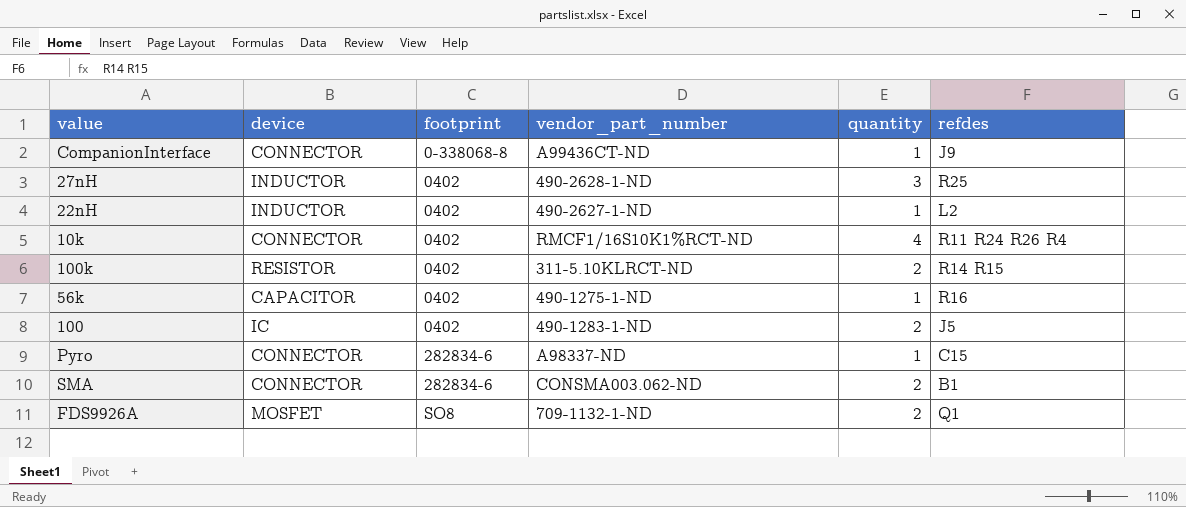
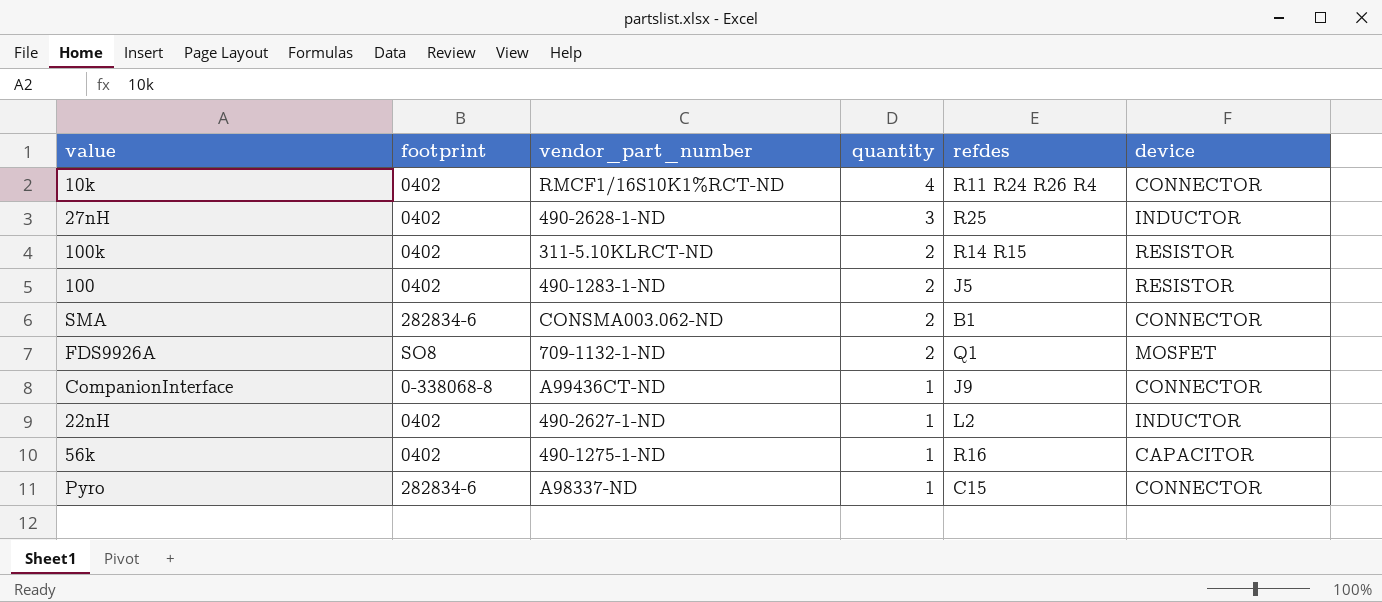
row order: footprint ascending -> quantity descending
column device | position: 2 -> 6
100 | device: IC -> RESISTOR

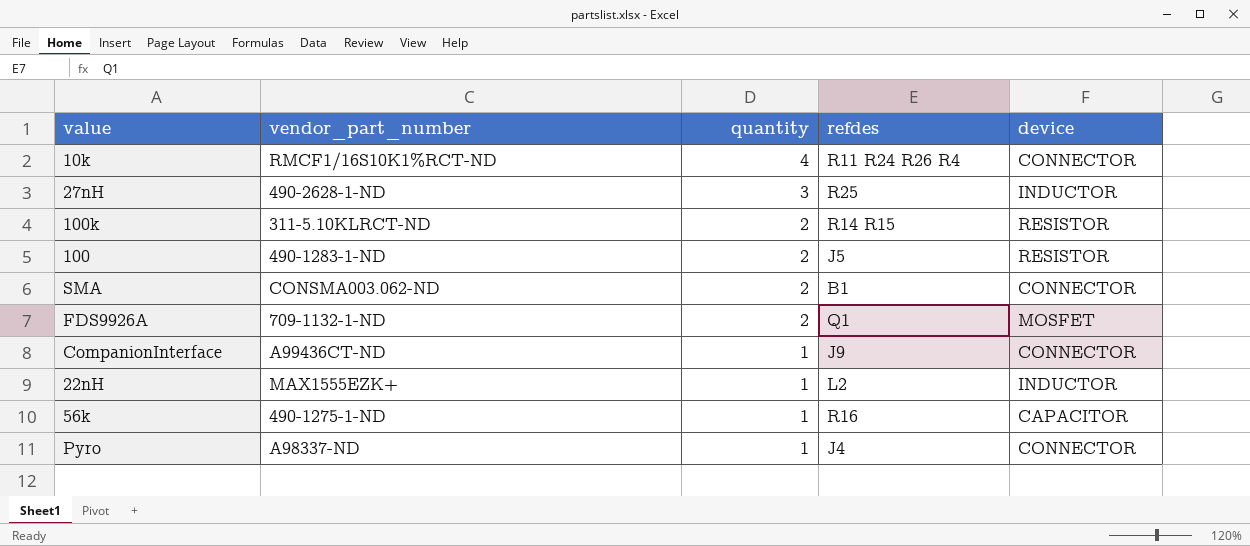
column footprint | position: 2 -> none
22nH | vendor_part_number: 490-2627-1-ND -> MAX1555EZK+
Pyro | refdes: C15 -> J4

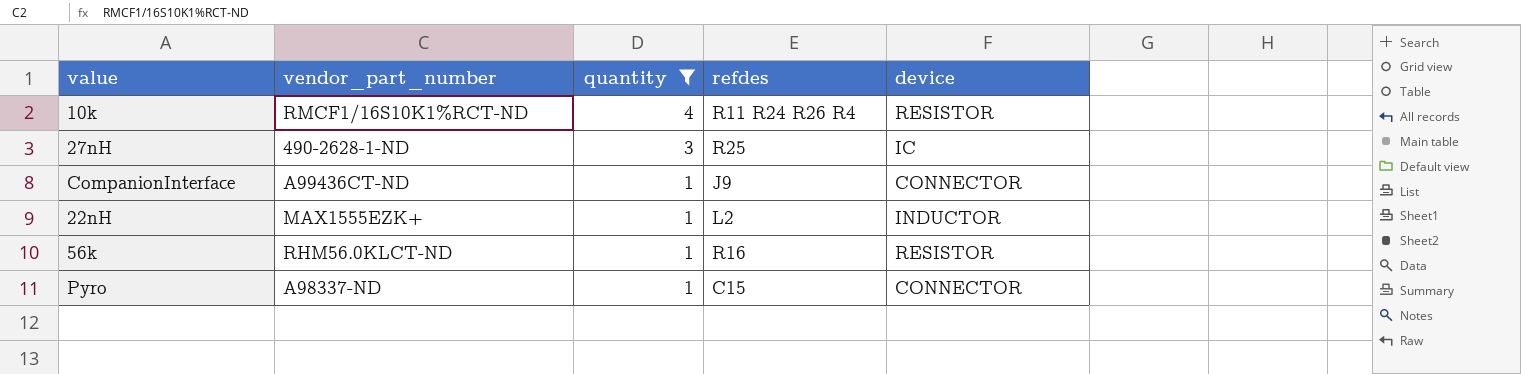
filter: none -> quantity != 2
10k | device: CONNECTOR -> RESISTOR
27nH | device: INDUCTOR -> IC
56k | vendor_part_number: 490-1275-1-ND -> RHM56.0KLCT-ND
56k | device: CAPACITOR -> RESISTOR
Pyro | refdes: J4 -> C15

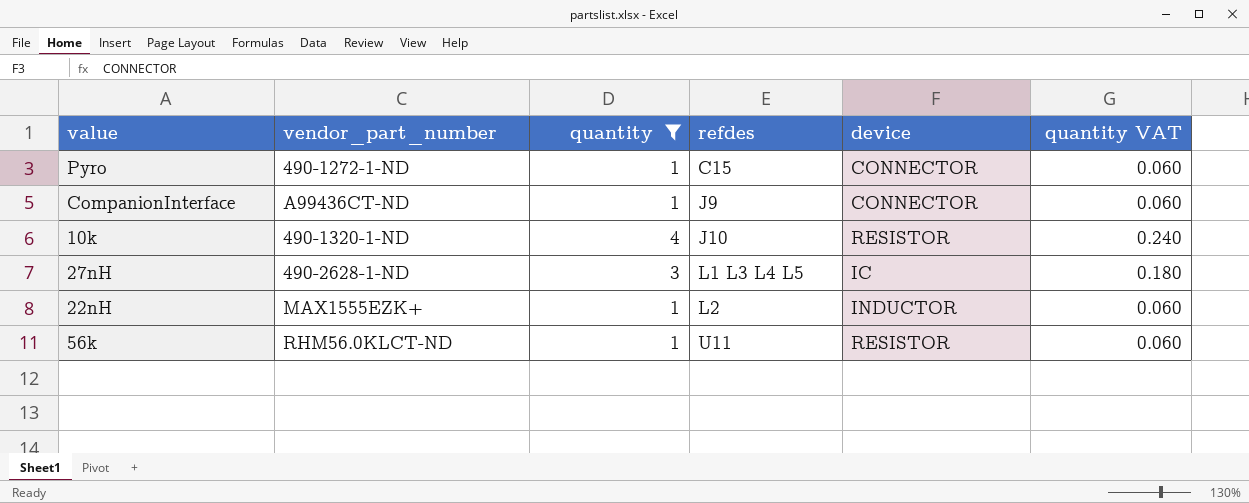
row order: quantity descending -> refdes ascending
column quantity VAT | formula: none -> [quantity] * 0.06
Pyro | vendor_part_number: A98337-ND -> 490-1272-1-ND
10k | vendor_part_number: RMCF1/16S10K1%RCT-ND -> 490-1320-1-ND
10k | refdes: R11 R24 R26 R4 -> J10
27nH | refdes: R25 -> L1 L3 L4 L5
56k | refdes: R16 -> U11

